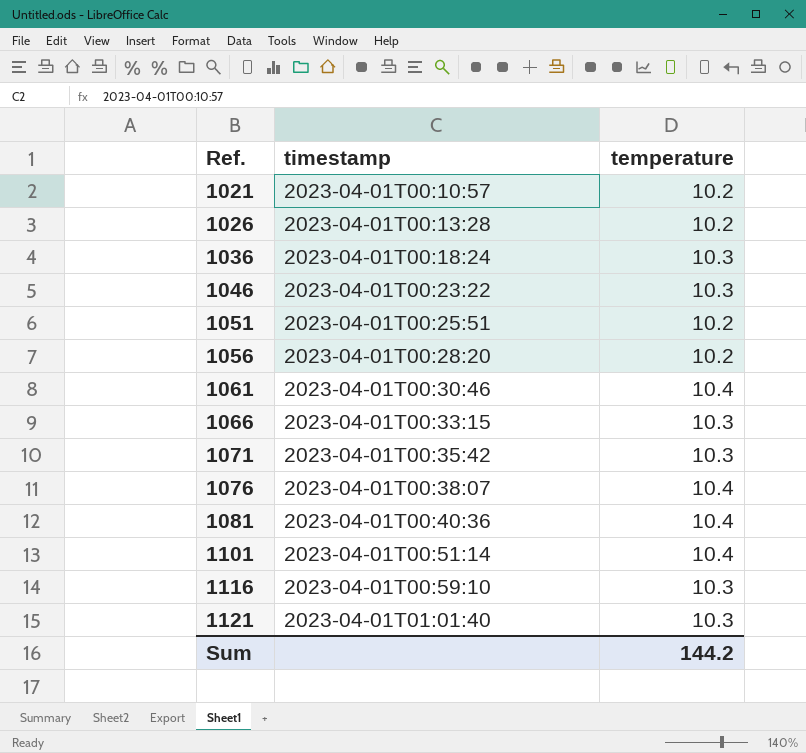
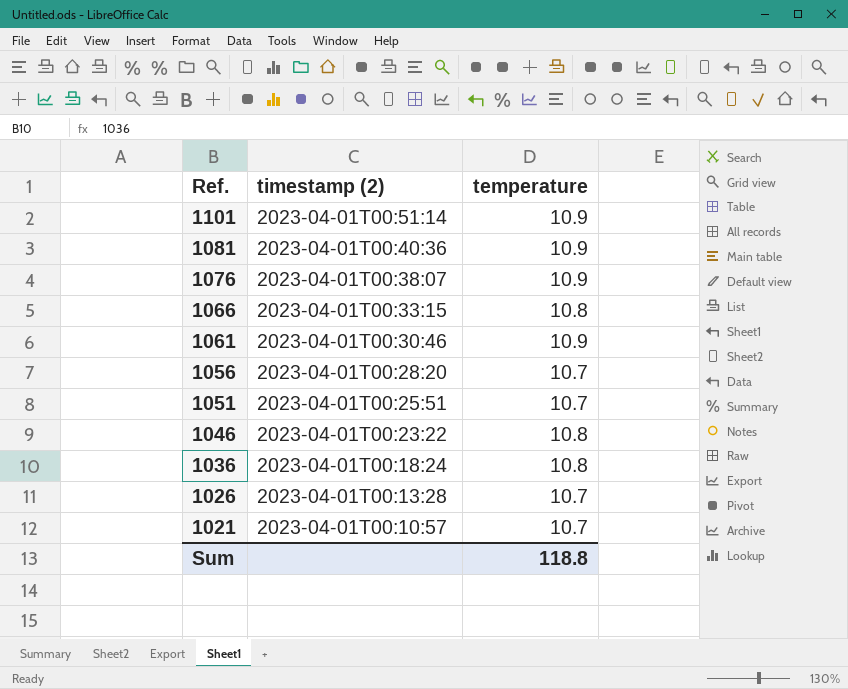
row order: Ref. ascending -> Ref. descending
column name: timestamp -> timestamp (2)
row 1071: 2023-04-01T00:35:42 | 10.3 -> none
row 1116: 2023-04-01T00:59:10 | 10.3 -> none
row 1121: 2023-04-01T01:01:40 | 10.3 -> none
1101 | temperature: 10.4 -> 10.9
1081 | temperature: 10.4 -> 10.9
1076 | temperature: 10.4 -> 10.9
1066 | temperature: 10.3 -> 10.8
1061 | temperature: 10.4 -> 10.9
1056 | temperature: 10.2 -> 10.7
1051 | temperature: 10.2 -> 10.7
1046 | temperature: 10.3 -> 10.8
1036 | temperature: 10.3 -> 10.8
1026 | temperature: 10.2 -> 10.7
1021 | temperature: 10.2 -> 10.7
Sum | temperature: 144.2 -> 118.8

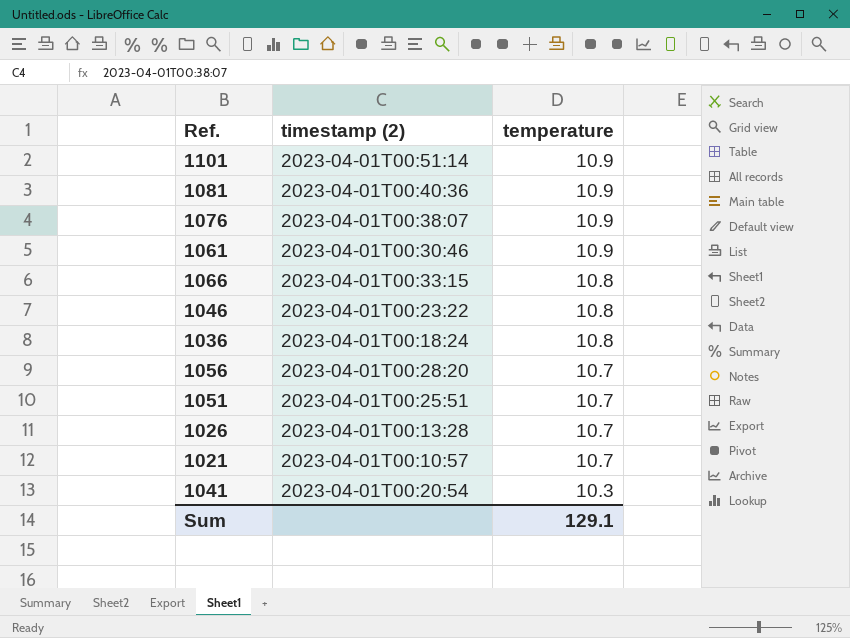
row order: Ref. descending -> temperature descending
row 1041: none -> 2023-04-01T00:20:54 | 10.3
Sum | temperature: 118.8 -> 129.1

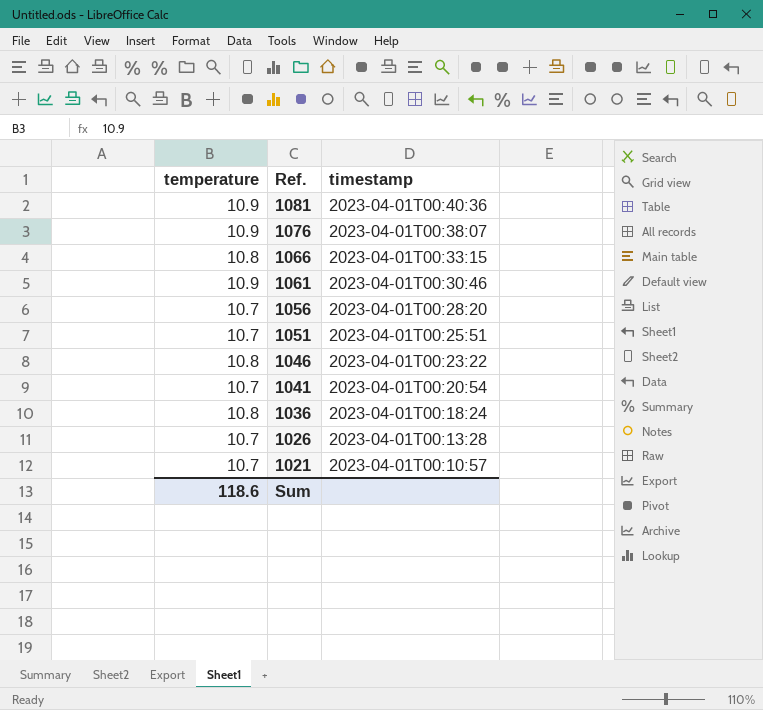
row order: temperature descending -> Ref. descending
column temperature | position: 3 -> 1
column name: timestamp (2) -> timestamp
row 1101: 2023-04-01T00:51:14 | 10.9 -> none
1041 | temperature: 10.3 -> 10.7
Sum | temperature: 129.1 -> 118.6

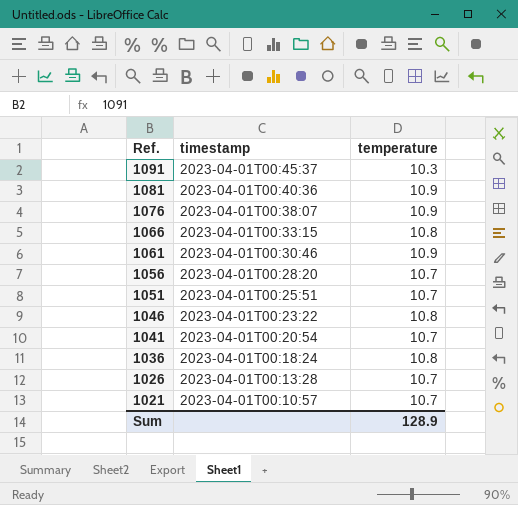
column temperature | position: 1 -> 3
row 1091: none -> 2023-04-01T00:45:37 | 10.3
Sum | temperature: 118.6 -> 128.9

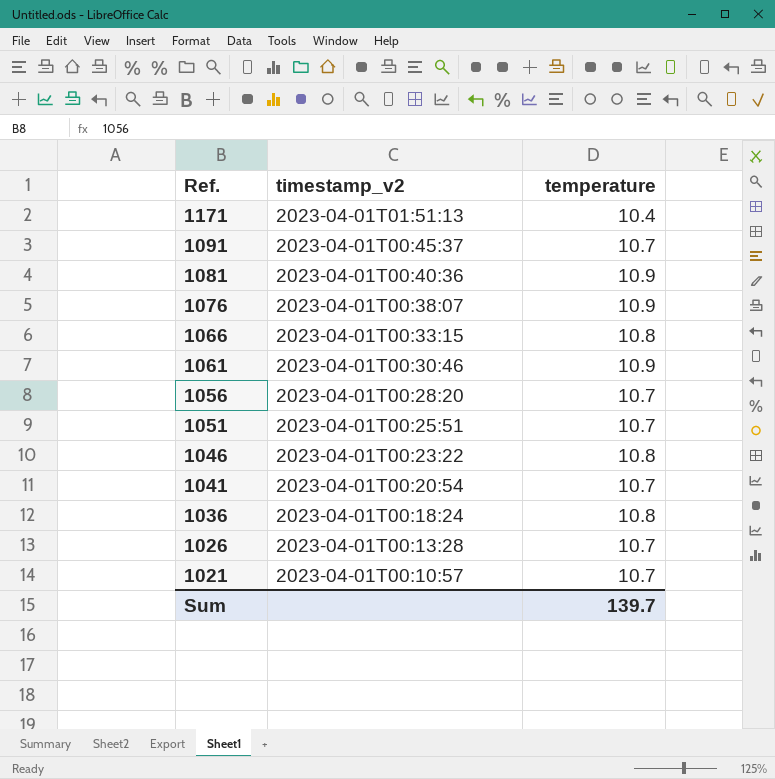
column name: timestamp -> timestamp_v2
row 1171: none -> 2023-04-01T01:51:13 | 10.4
1091 | temperature: 10.3 -> 10.7
Sum | temperature: 128.9 -> 139.7

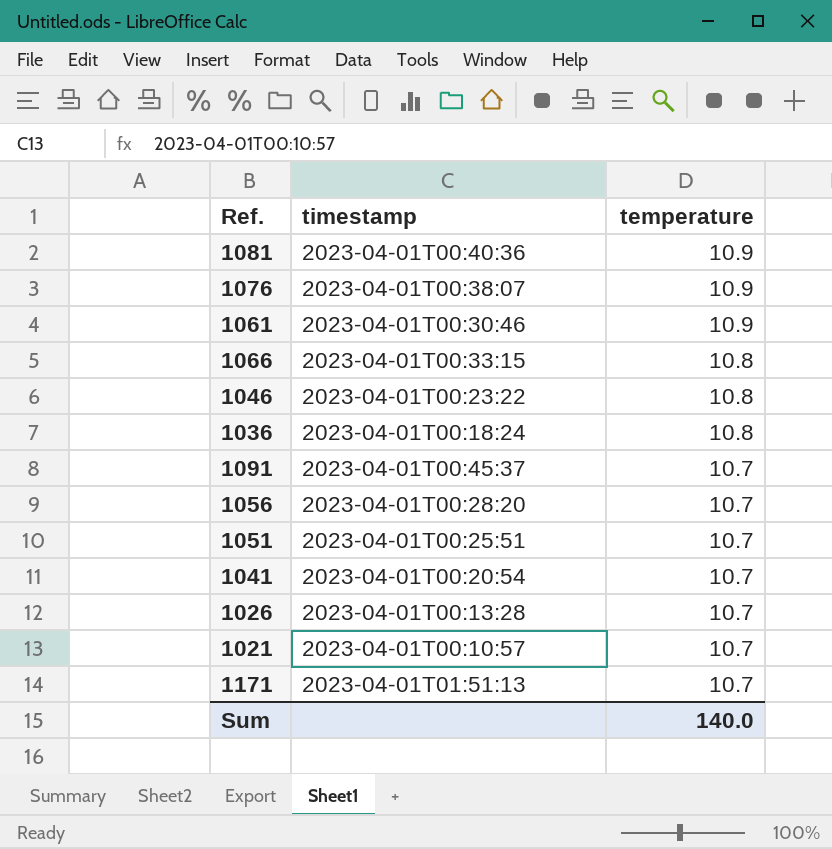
row order: Ref. descending -> temperature descending
column name: timestamp_v2 -> timestamp
1171 | temperature: 10.4 -> 10.7
Sum | temperature: 139.7 -> 140.0

